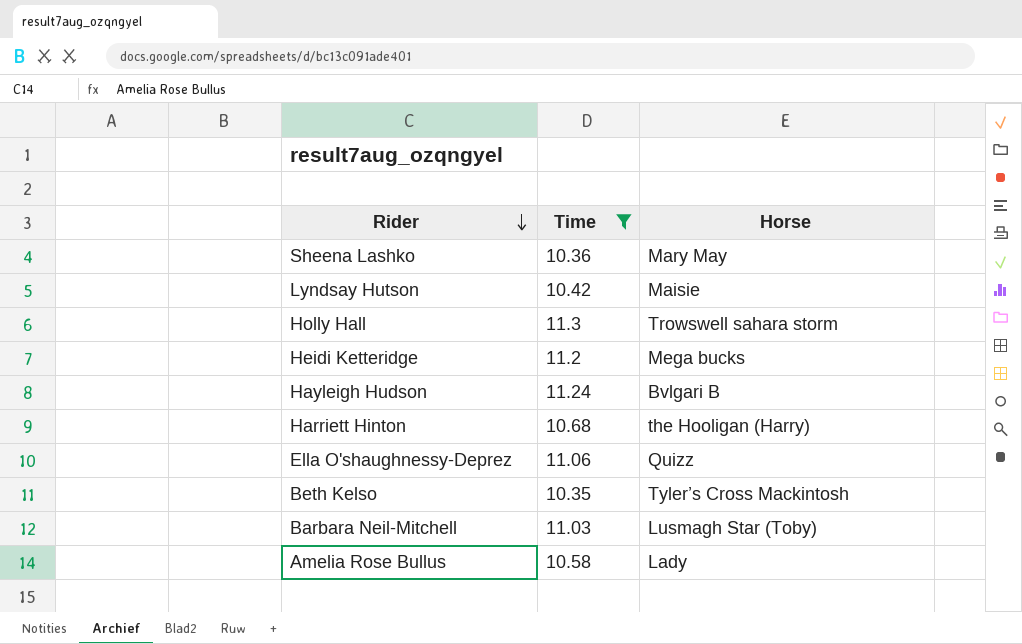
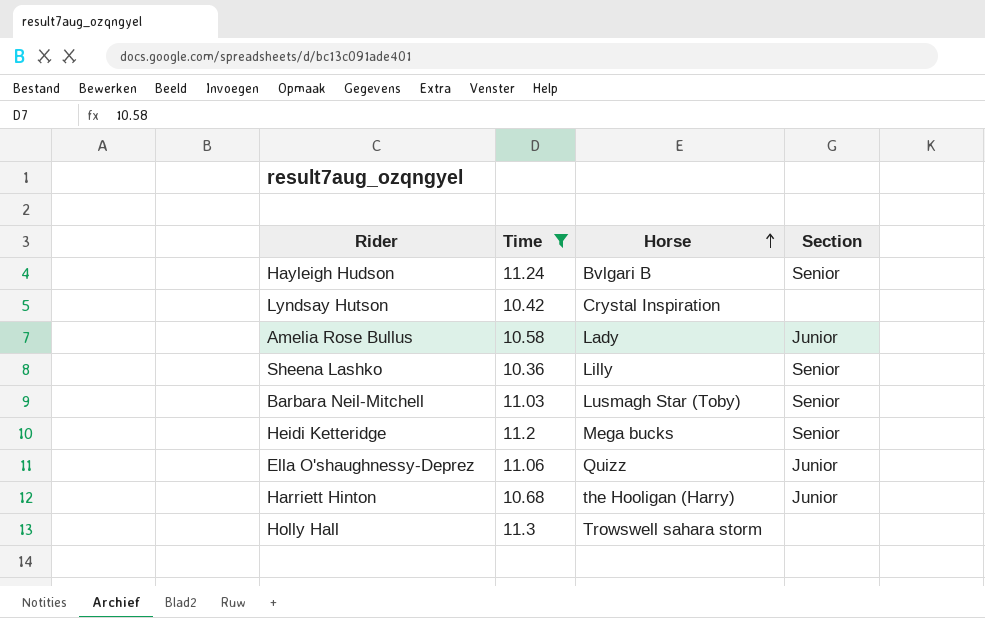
row order: Rider descending -> Horse ascending
column Section | position: none -> 4
row Beth Kelso: 10.35 | Tyler’s Cross Mackintosh -> none
Lyndsay Hutson | Horse: Maisie -> Crystal Inspiration
Sheena Lashko | Horse: Mary May -> Lilly

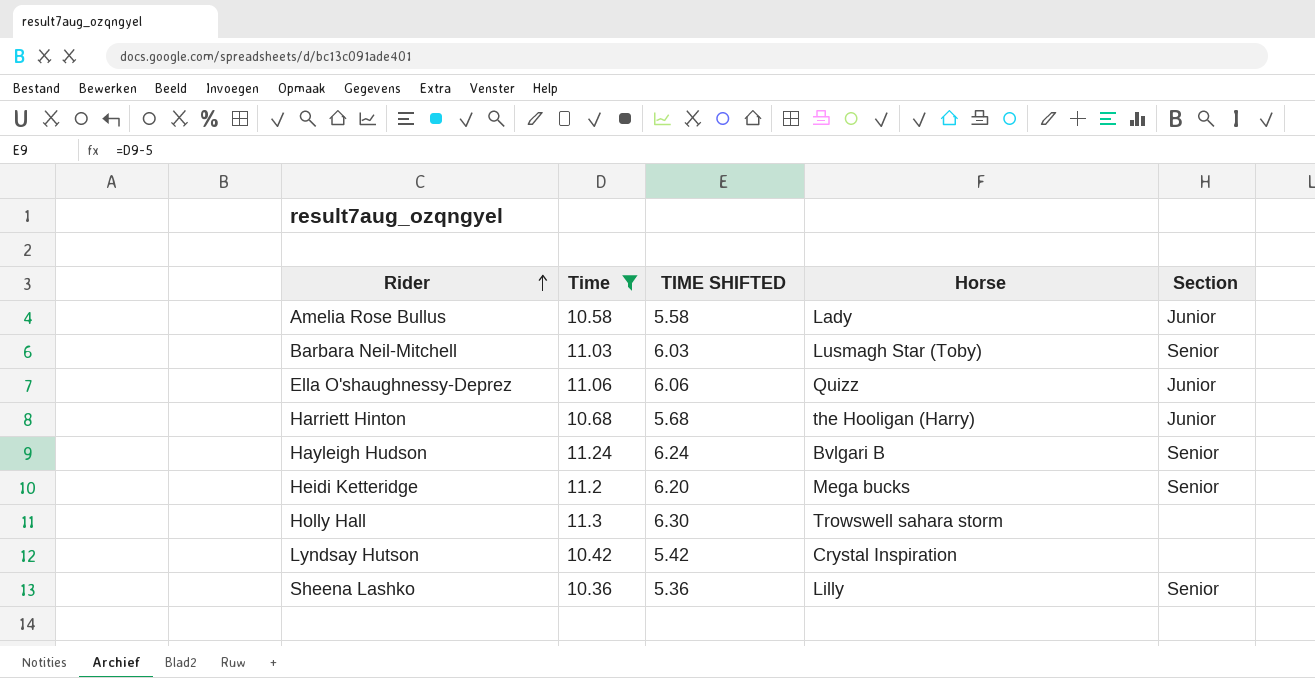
row order: Horse ascending -> Rider ascending
column TIME SHIFTED | formula: none -> [Time] - 5

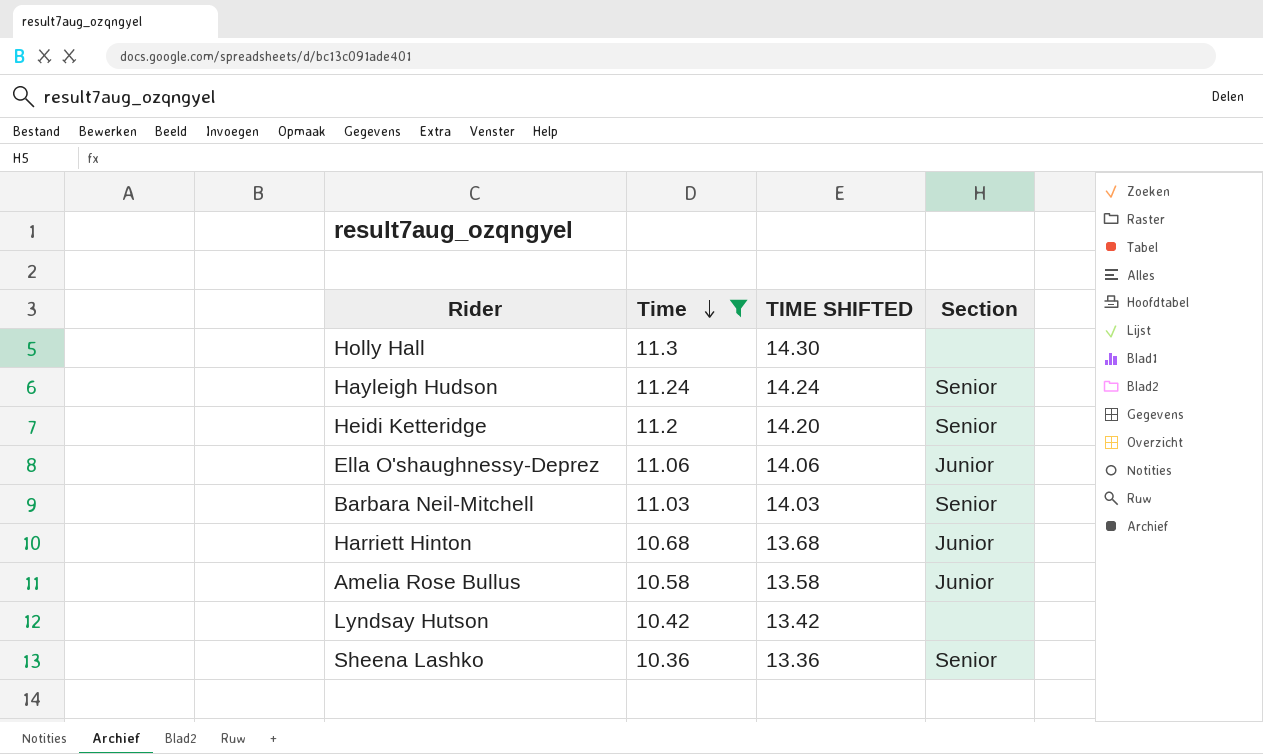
row order: Rider ascending -> Time descending
column Horse | position: 4 -> none
column TIME SHIFTED | formula: [Time] - 5 -> [Time] + 3

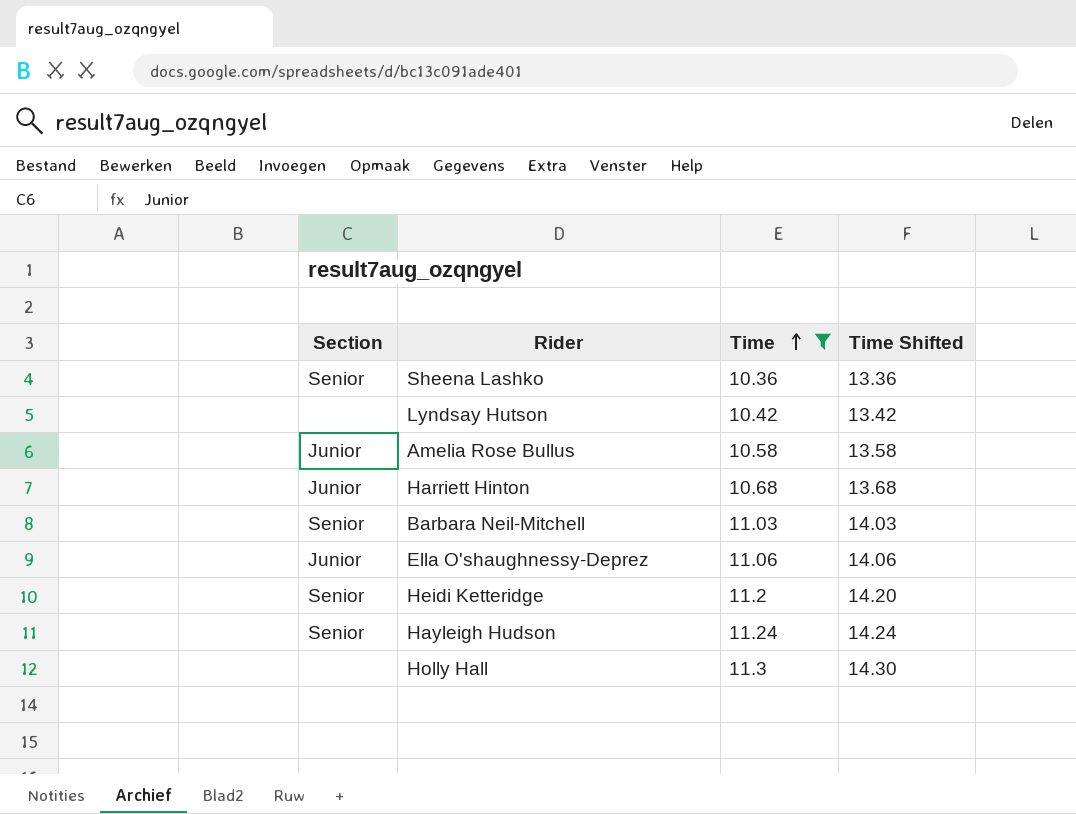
row order: Time descending -> Time ascending
column Section | position: 4 -> 1
column name: TIME SHIFTED -> Time Shifted

